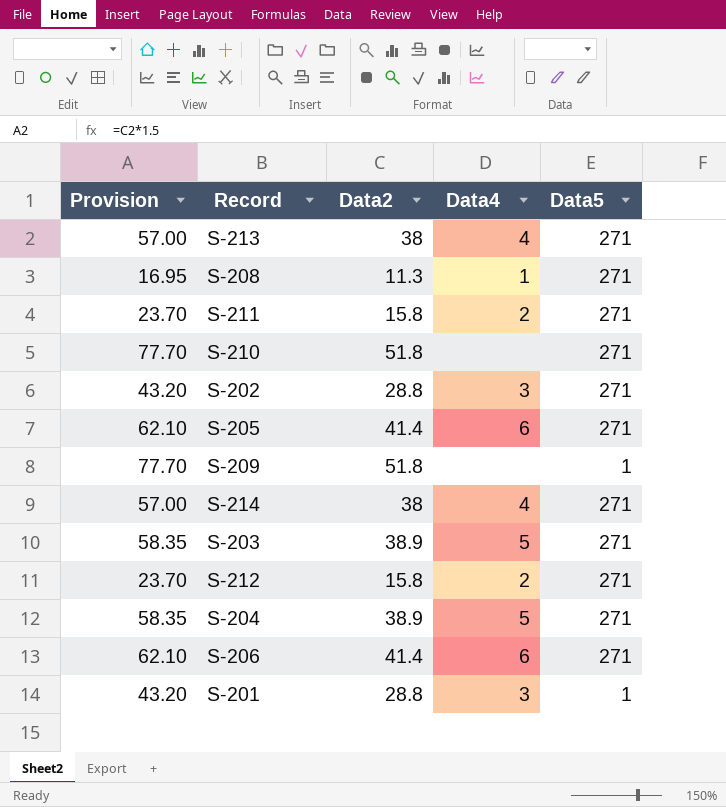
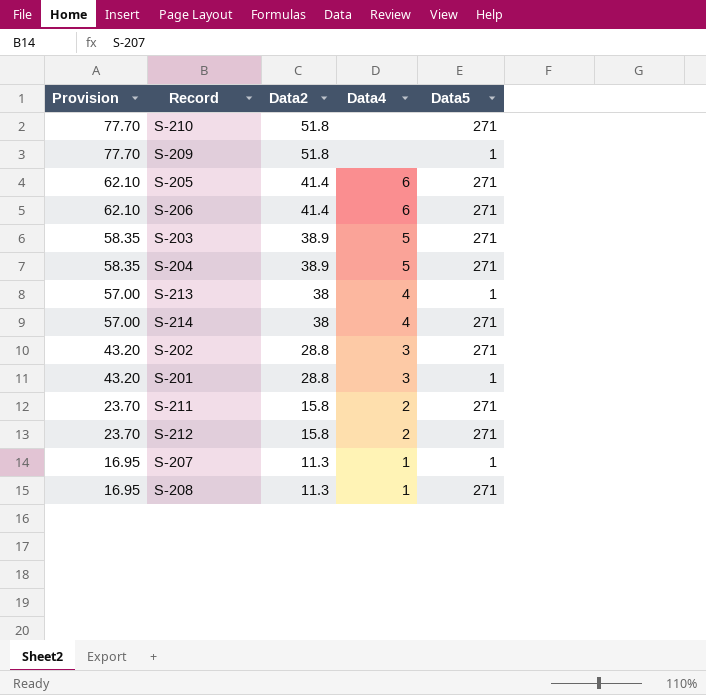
row order: none -> Provision descending
S-213 | Data5: 271 -> 1
row S-207: none -> 16.95 | 11.3 | 1 | 1

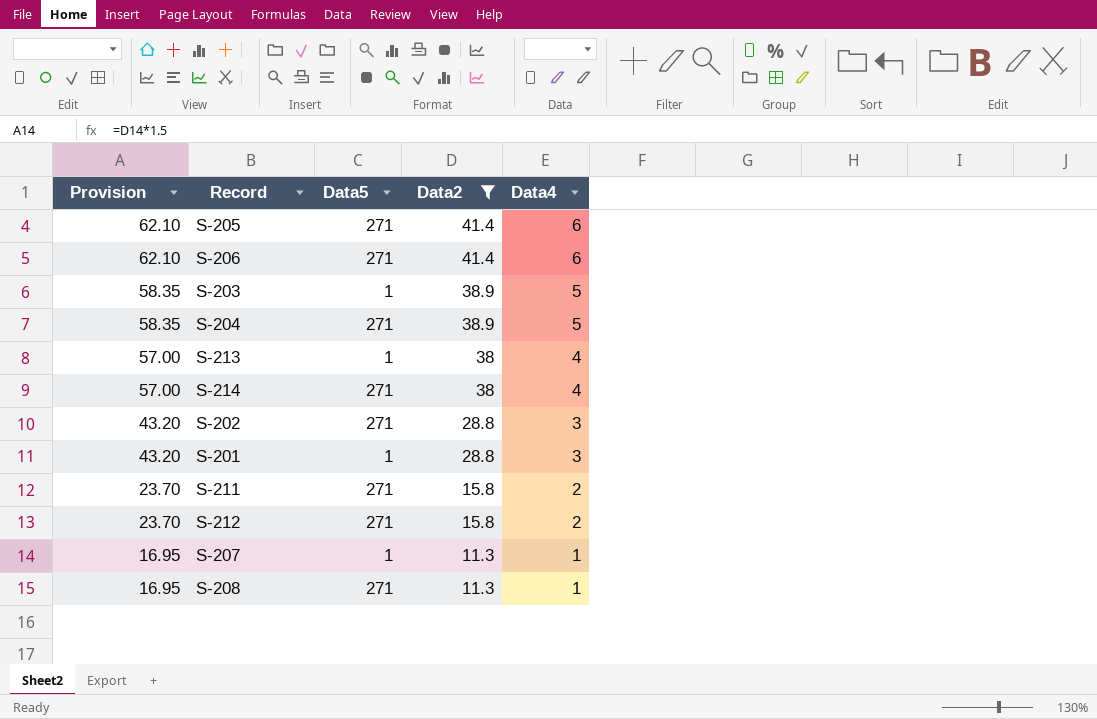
filter: none -> Data2 != 51.8
column Data5 | position: 5 -> 3
S-203 | Data5: 271 -> 1

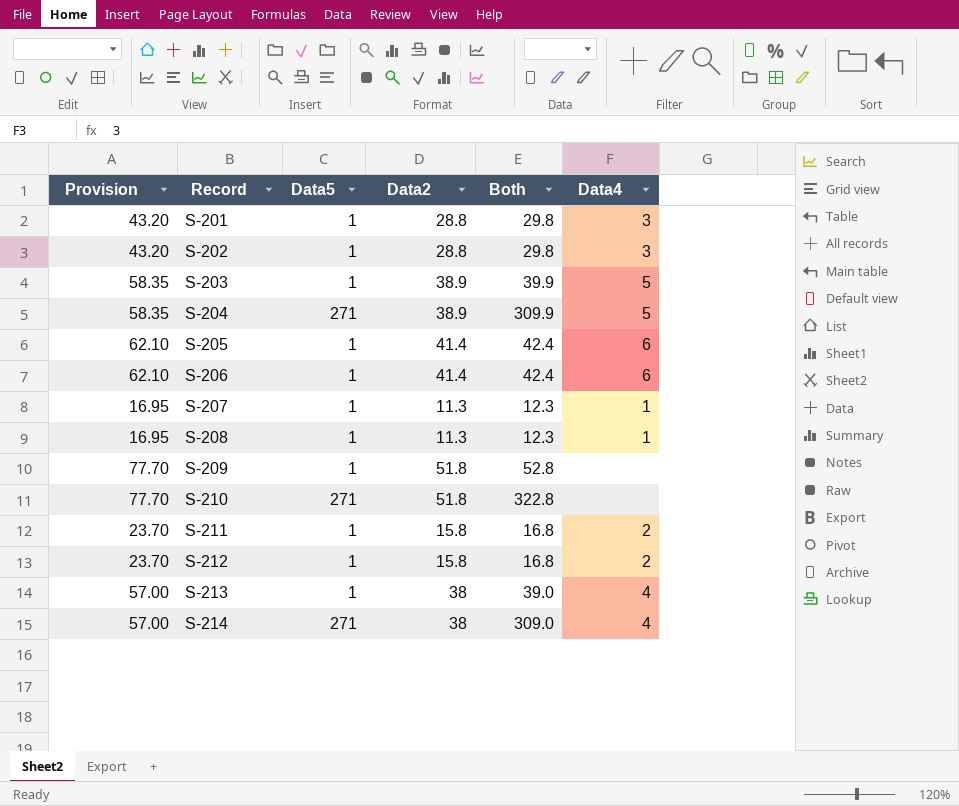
filter: Data2 != 51.8 -> none
row order: Provision descending -> Record ascending
column Both | formula: none -> [Data5] + [Data2]
S-202 | Data5: 271 -> 1
S-205 | Data5: 271 -> 1
S-206 | Data5: 271 -> 1
S-208 | Data5: 271 -> 1
S-211 | Data5: 271 -> 1
S-212 | Data5: 271 -> 1

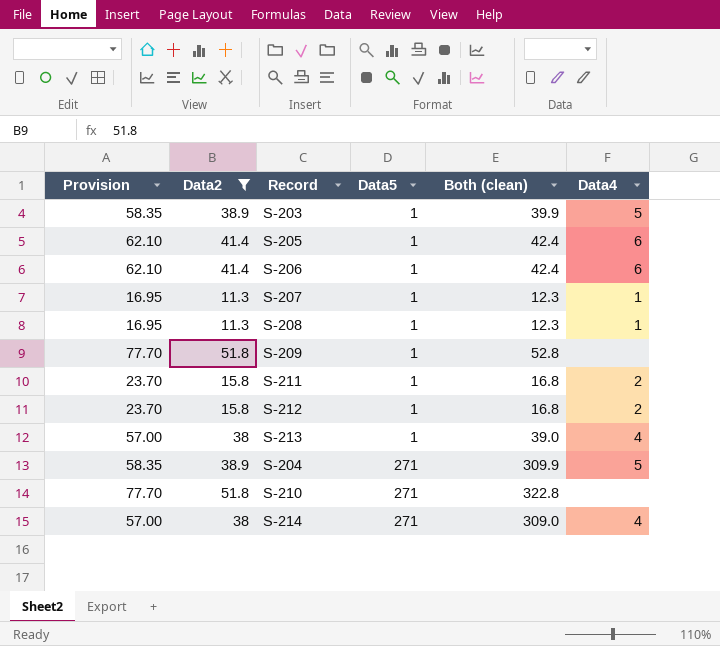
filter: none -> Data2 != 28.8
row order: Record ascending -> Data5 ascending
column Data2 | position: 4 -> 2
column name: Both -> Both (clean)

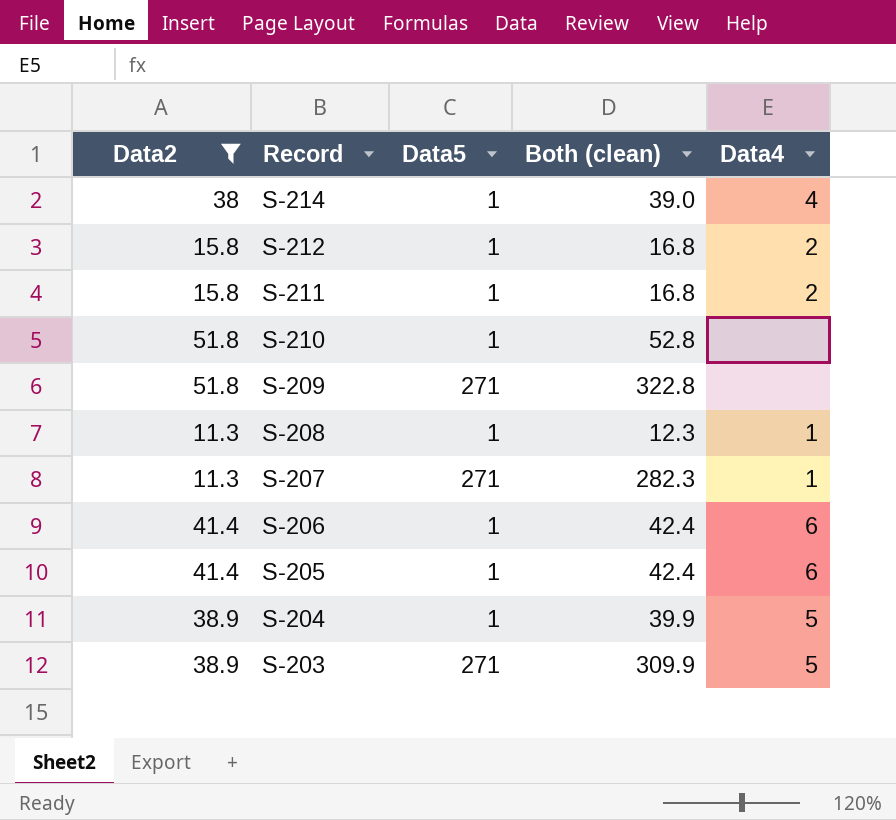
row order: Data5 ascending -> Record descending
column Provision | formula: [Data2] * 1.5 -> none
row S-213: 57.00 | 38 | 1 | 39.0 | 4 -> none
S-214 | Data5: 271 -> 1
S-214 | Both (clean): 309.0 -> 39.0
S-210 | Data5: 271 -> 1
S-210 | Both (clean): 322.8 -> 52.8
S-209 | Data5: 1 -> 271
S-209 | Both (clean): 52.8 -> 322.8
S-207 | Data5: 1 -> 271
S-207 | Both (clean): 12.3 -> 282.3
S-204 | Data5: 271 -> 1
S-204 | Both (clean): 309.9 -> 39.9
S-203 | Data5: 1 -> 271
S-203 | Both (clean): 39.9 -> 309.9

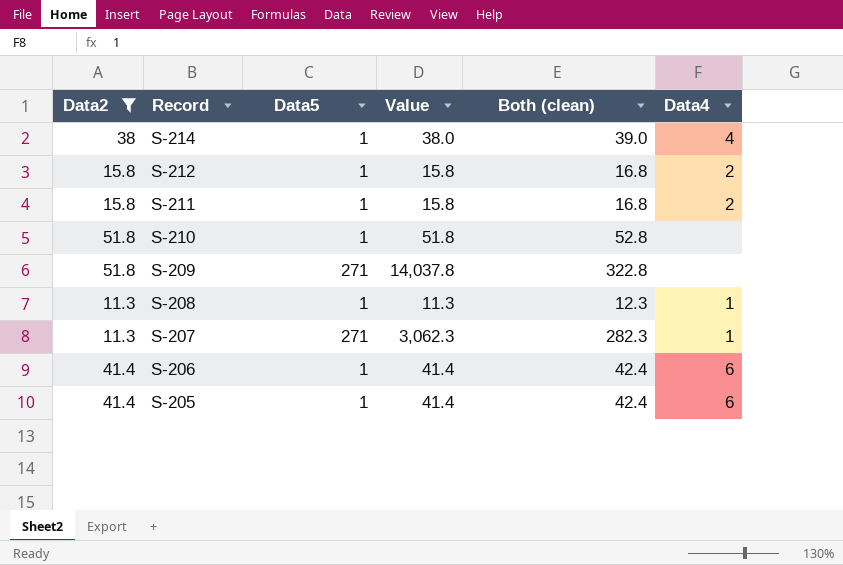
column Value | formula: none -> [Data2] * [Data5]
row S-204: 38.9 | 1 | 39.9 | 5 -> none
row S-203: 38.9 | 271 | 309.9 | 5 -> none

